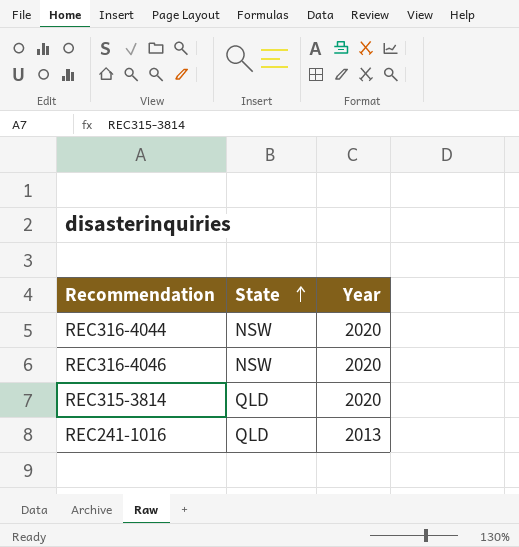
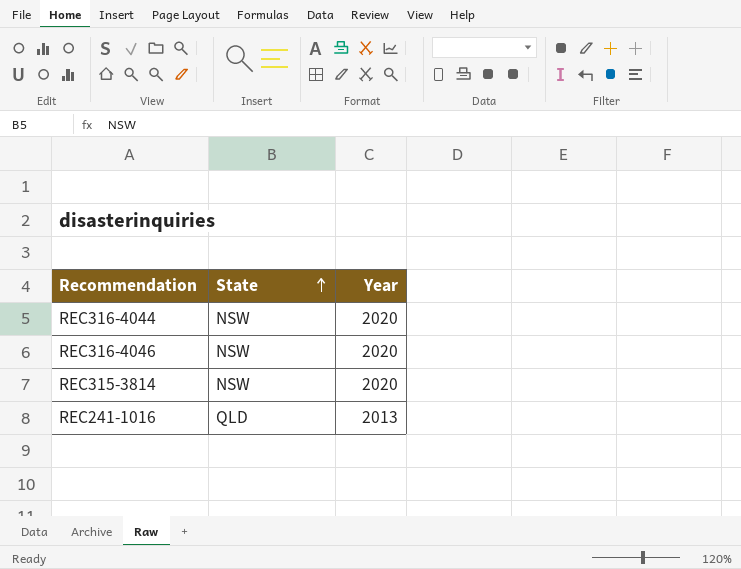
REC315-3814 | State: QLD -> NSW

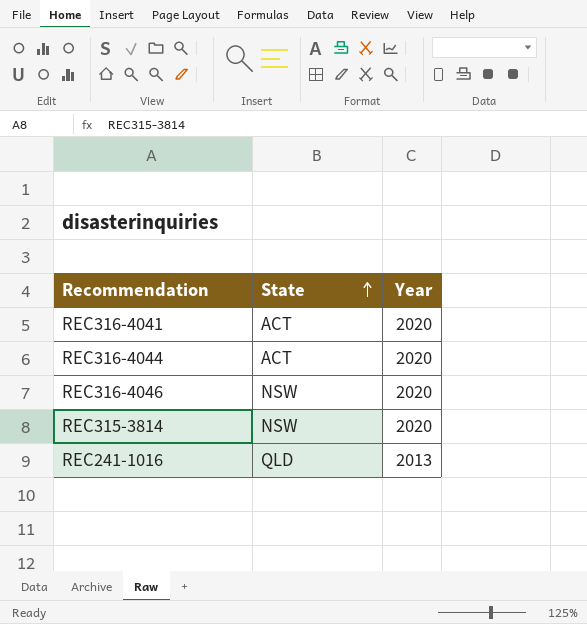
row REC316-4041: none -> ACT | 2020
REC316-4044 | State: NSW -> ACT

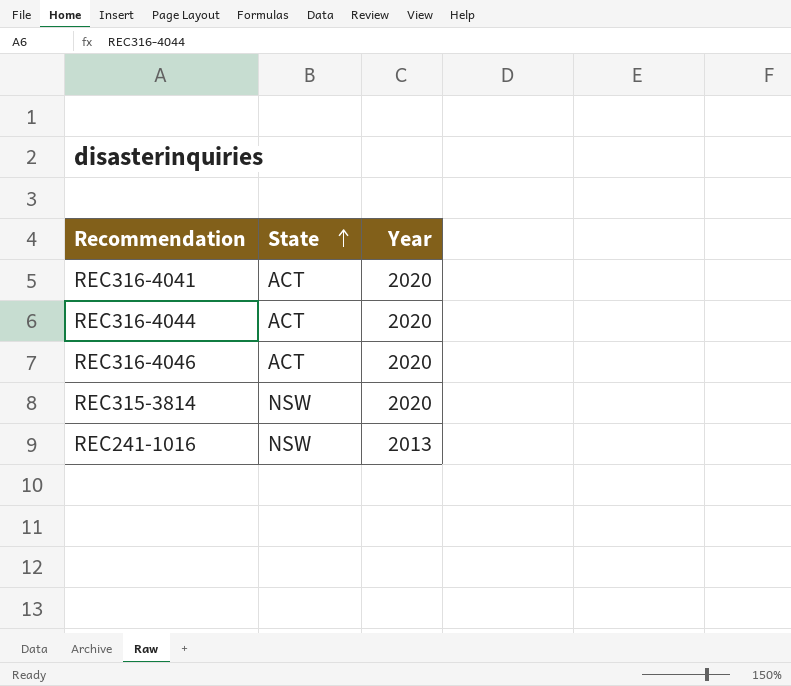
REC316-4046 | State: NSW -> ACT
REC241-1016 | State: QLD -> NSW

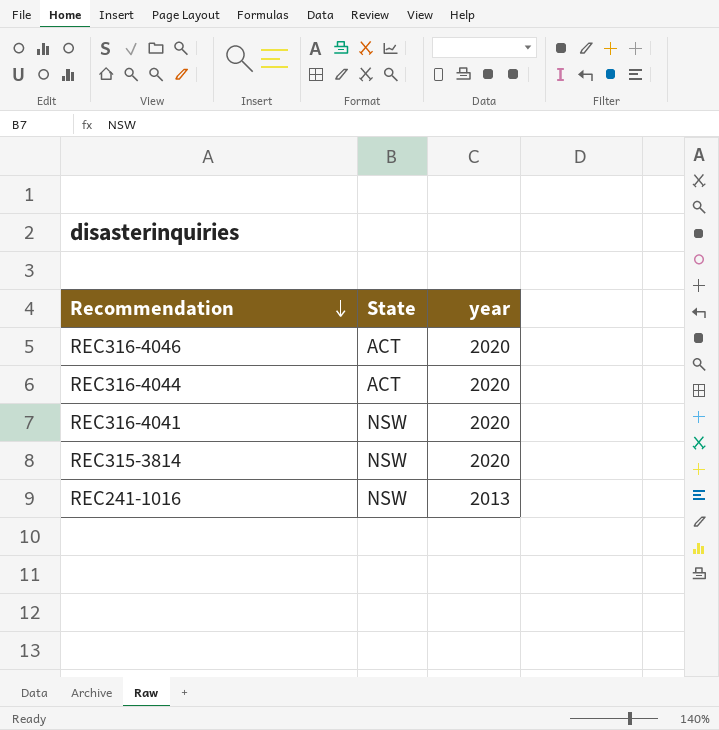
row order: State ascending -> Recommendation descending
column name: Year -> year
REC316-4041 | State: ACT -> NSW

